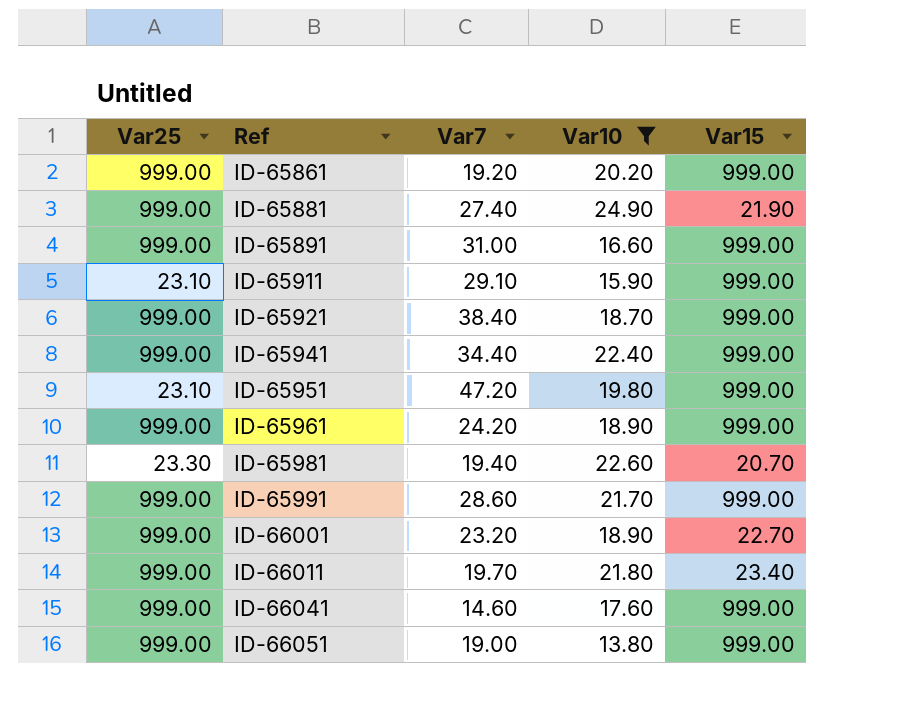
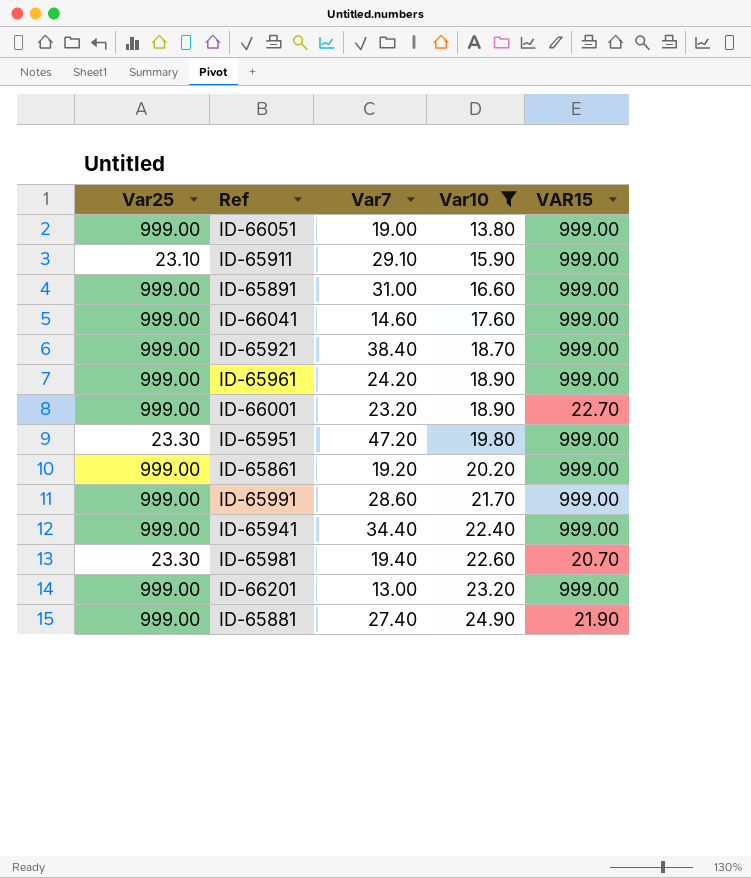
row order: Ref ascending -> Var10 ascending
column name: Var15 -> VAR15
row ID-66011: 999.00 | 19.70 | 21.80 | 23.40 -> none
ID-65951 | Var25: 23.10 -> 23.30
row ID-66201: none -> 999.00 | 13.00 | 23.20 | 999.00

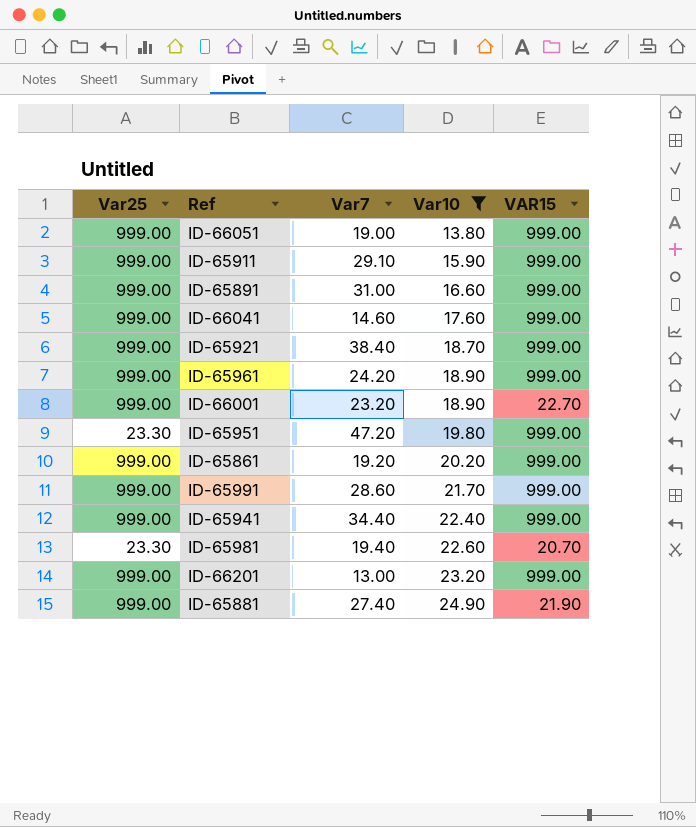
ID-65911 | Var25: 23.10 -> 999.00

